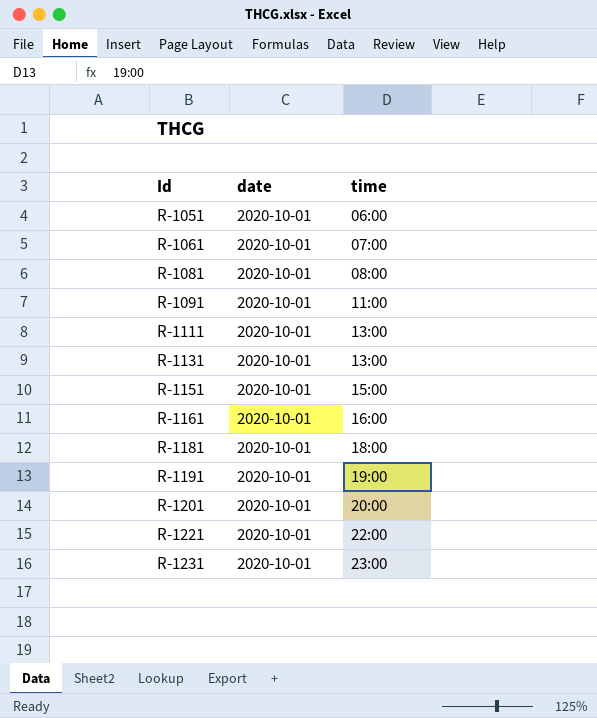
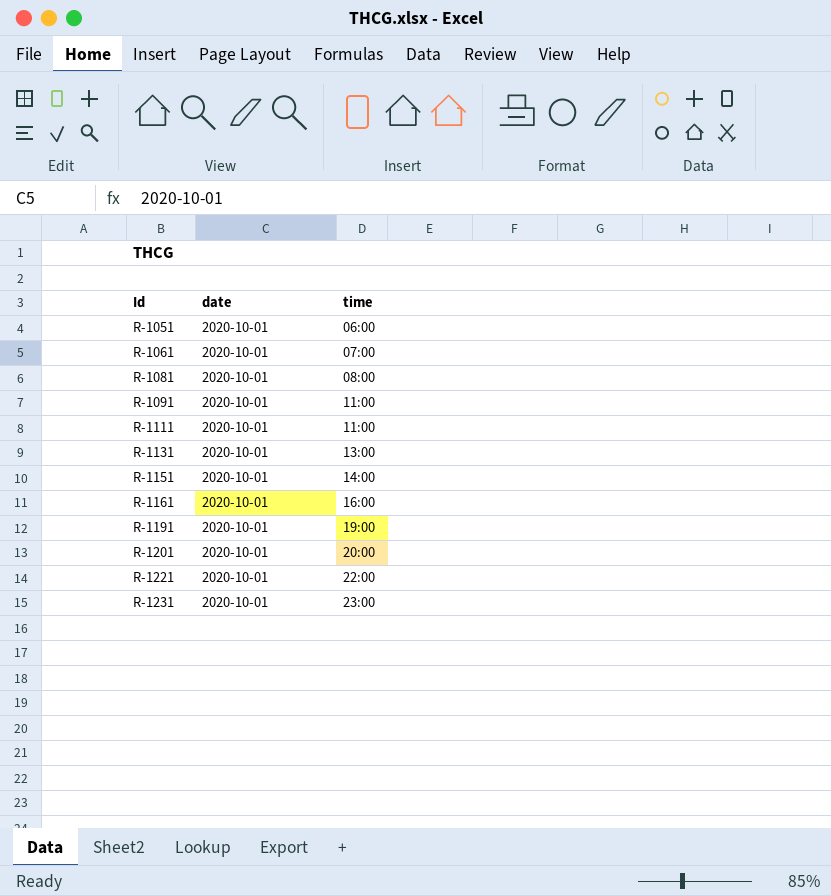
row R-1181: 2020-10-01 | 18:00 -> none
R-1111 | time: 13:00 -> 11:00
R-1151 | time: 15:00 -> 14:00

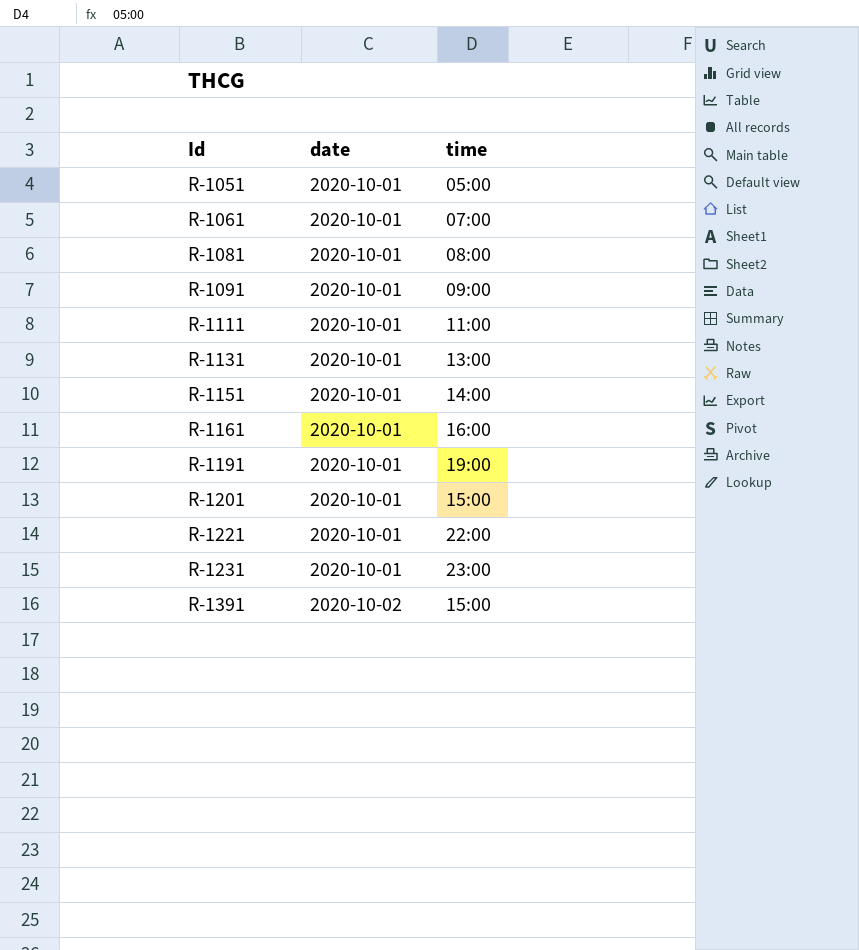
R-1051 | time: 06:00 -> 05:00
R-1091 | time: 11:00 -> 09:00
R-1201 | time: 20:00 -> 15:00
row R-1391: none -> 2020-10-02 | 15:00

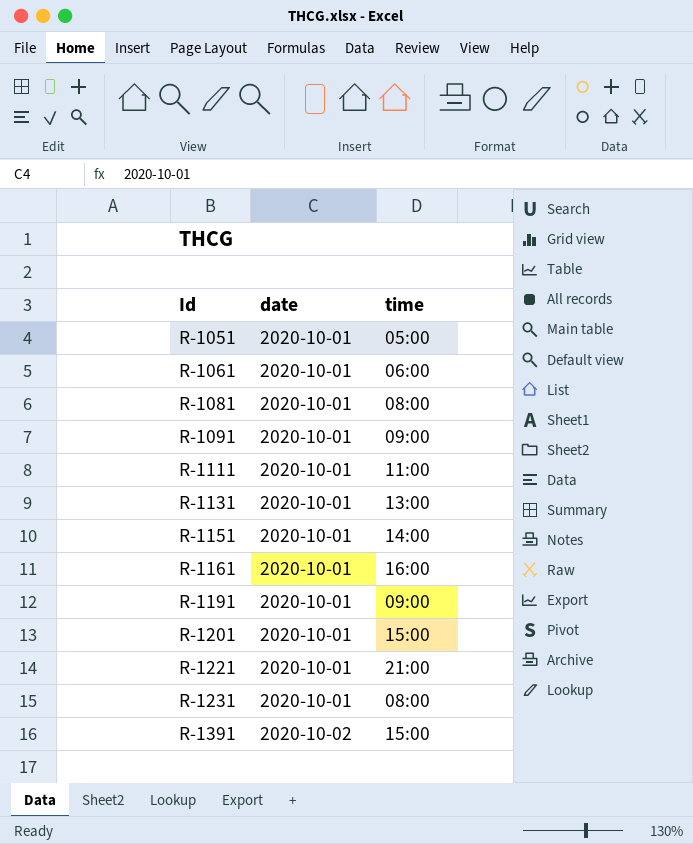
R-1061 | time: 07:00 -> 06:00
R-1191 | time: 19:00 -> 09:00
R-1221 | time: 22:00 -> 21:00
R-1231 | time: 23:00 -> 08:00

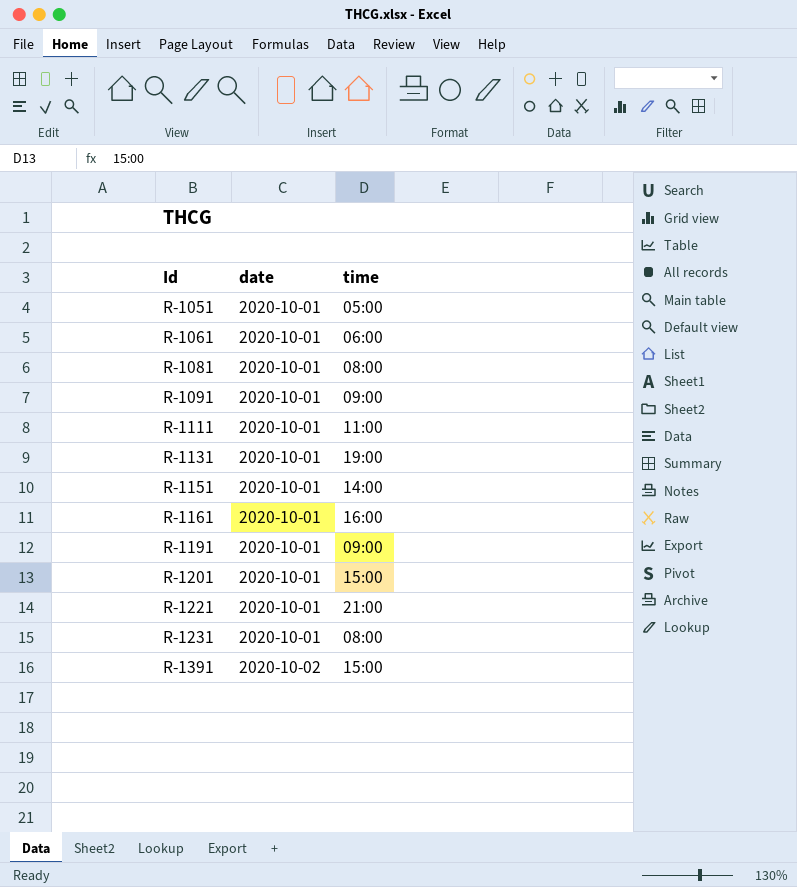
R-1131 | time: 13:00 -> 19:00

